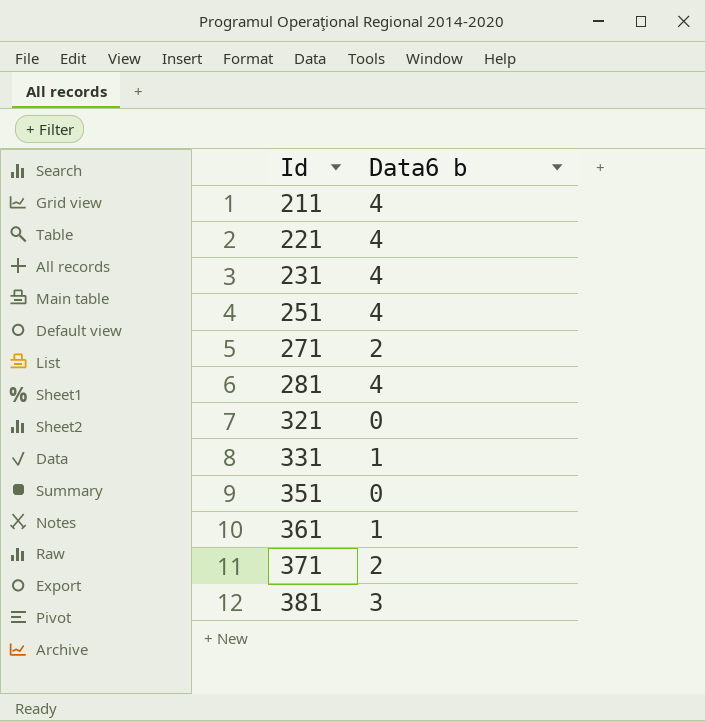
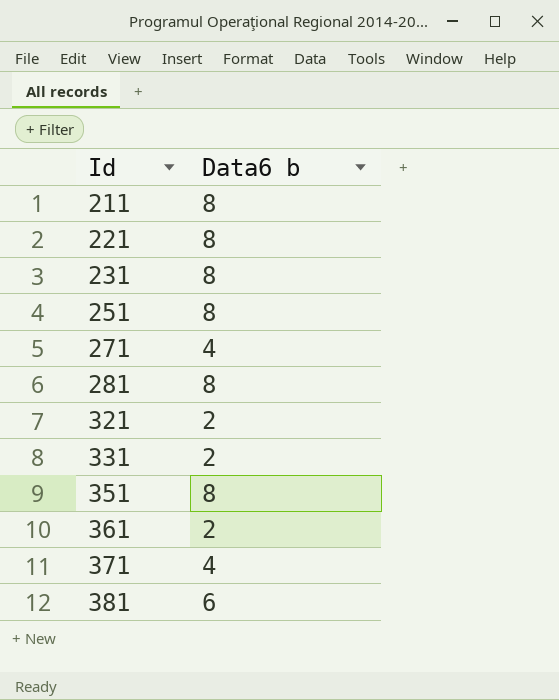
211 | Data6 b: 4 -> 8
221 | Data6 b: 4 -> 8
231 | Data6 b: 4 -> 8
251 | Data6 b: 4 -> 8
271 | Data6 b: 2 -> 4
281 | Data6 b: 4 -> 8
321 | Data6 b: 0 -> 2
331 | Data6 b: 1 -> 2
351 | Data6 b: 0 -> 8
361 | Data6 b: 1 -> 2
371 | Data6 b: 2 -> 4
381 | Data6 b: 3 -> 6

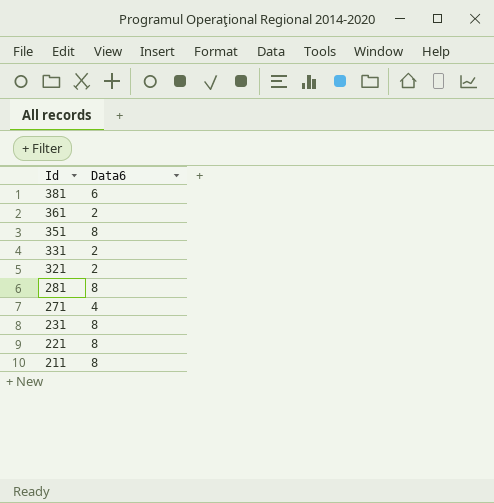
row order: Id ascending -> Id descending
column name: Data6 b -> Data6
row 251: 8 -> none
row 371: 4 -> none

